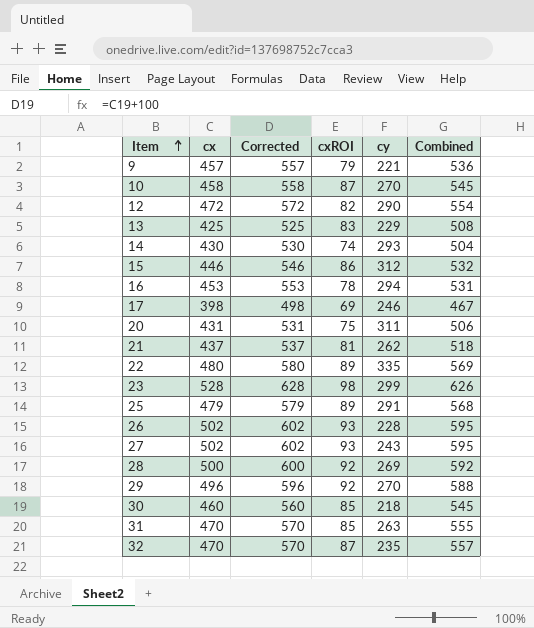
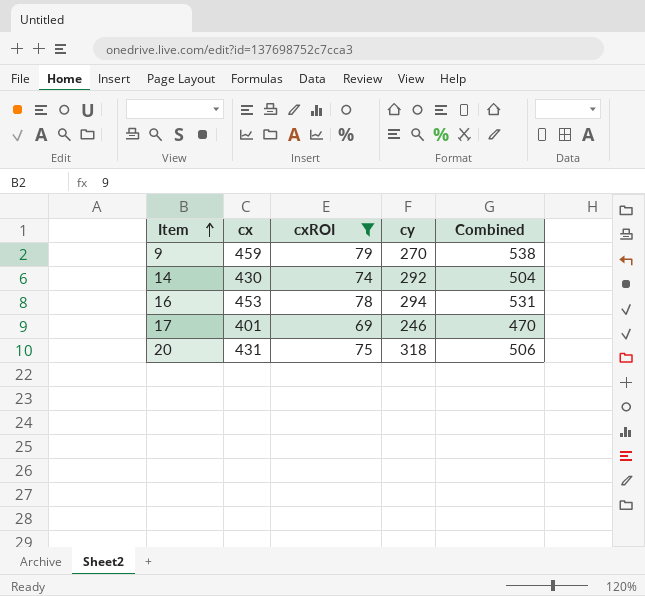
filter: none -> cxROI <= 79
column Corrected | formula: [cx] + 100 -> none
9 | cx: 457 -> 459
9 | cy: 221 -> 270
9 | Combined: 536 -> 538
14 | cy: 293 -> 292
17 | cx: 398 -> 401
17 | Combined: 467 -> 470
20 | cy: 311 -> 318

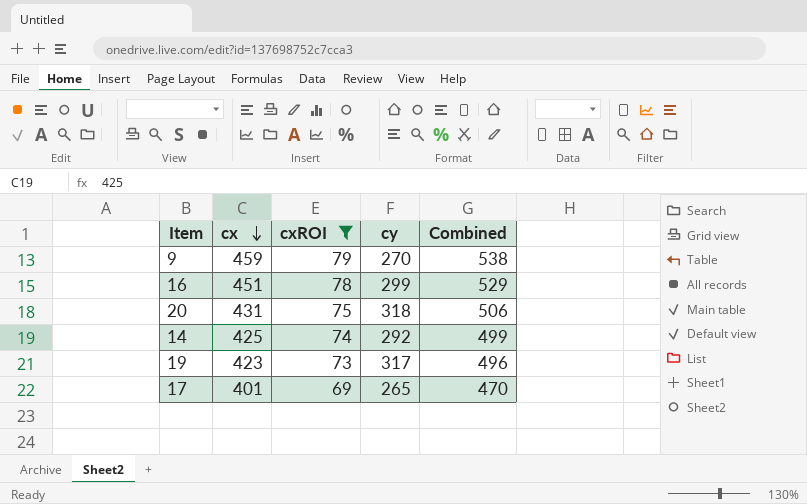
row order: Item ascending -> cx descending
16 | cx: 453 -> 451
16 | cy: 294 -> 299
16 | Combined: 531 -> 529
14 | cx: 430 -> 425
14 | Combined: 504 -> 499
row 19: none -> 423 | 73 | 317 | 496
17 | cy: 246 -> 265

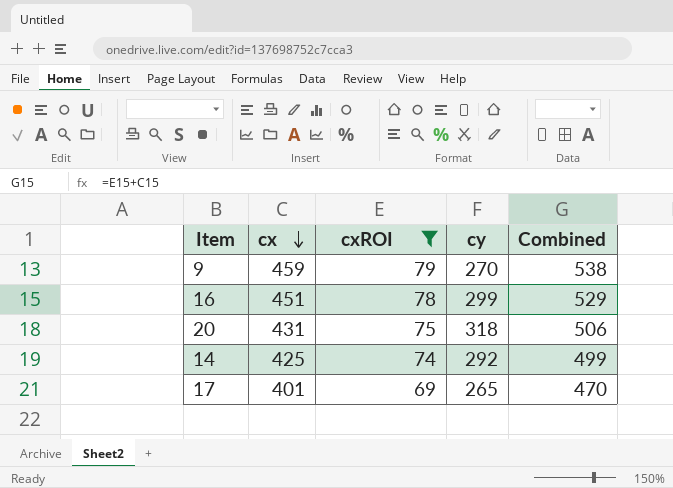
row 19: 423 | 73 | 317 | 496 -> none

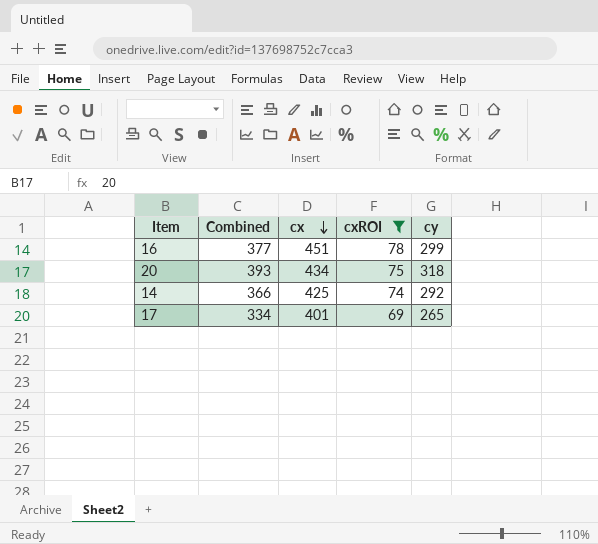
column Combined | formula: [cx] + [cxROI] -> [cxROI] + [cy]
column Combined | position: 5 -> 2
row 9: 459 | 79 | 270 | 538 -> none
20 | cx: 431 -> 434

